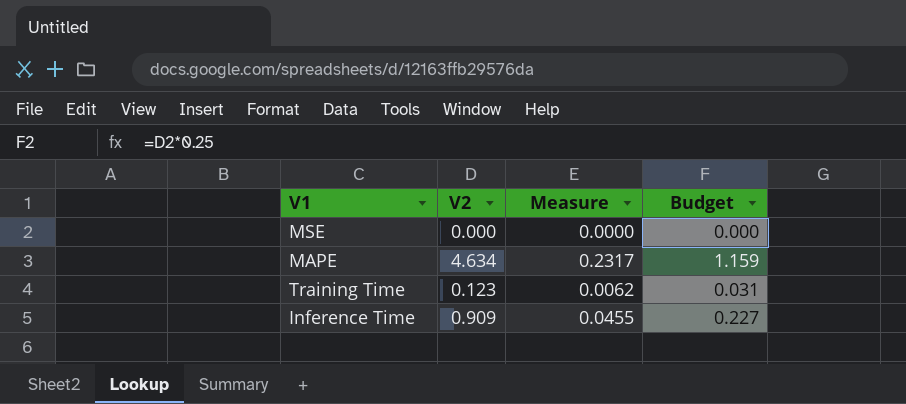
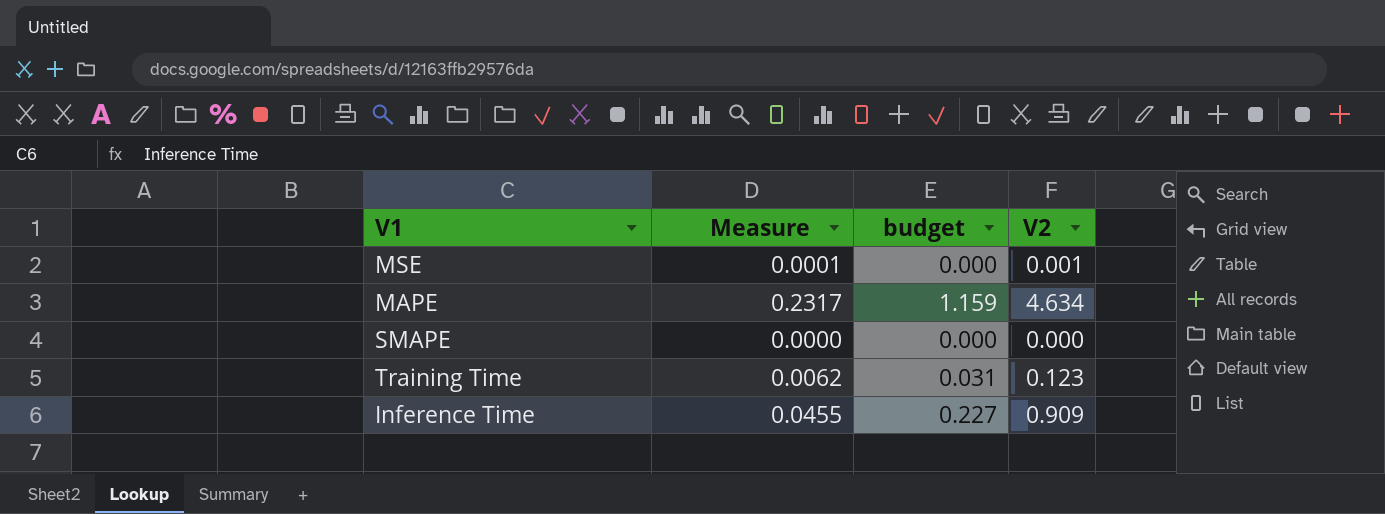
column name: Budget -> budget
column V2 | position: 2 -> 4
MSE | Measure: 0.0000 -> 0.0001
MSE | V2: 0.000 -> 0.001
row SMAPE: none -> 0.0000 | 0.000 | 0.000

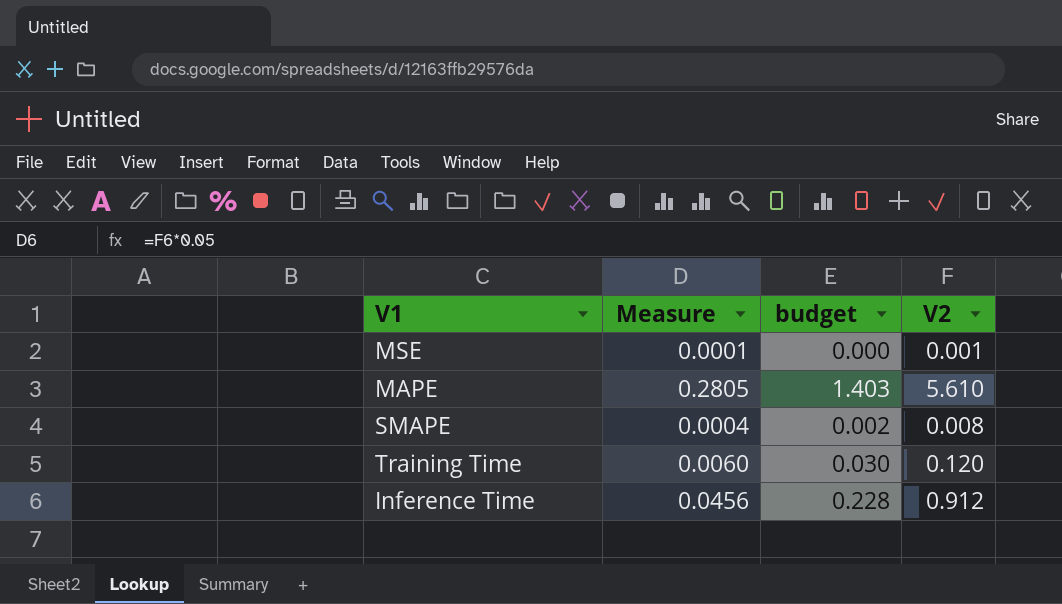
MAPE | Measure: 0.2317 -> 0.2805
MAPE | budget: 1.159 -> 1.403
MAPE | V2: 4.634 -> 5.610
SMAPE | Measure: 0.0000 -> 0.0004
SMAPE | budget: 0.000 -> 0.002
SMAPE | V2: 0.000 -> 0.008
Training Time | Measure: 0.0062 -> 0.0060
Training Time | budget: 0.031 -> 0.030
Training Time | V2: 0.123 -> 0.120
Inference Time | Measure: 0.0455 -> 0.0456
Inference Time | budget: 0.227 -> 0.228
Inference Time | V2: 0.909 -> 0.912

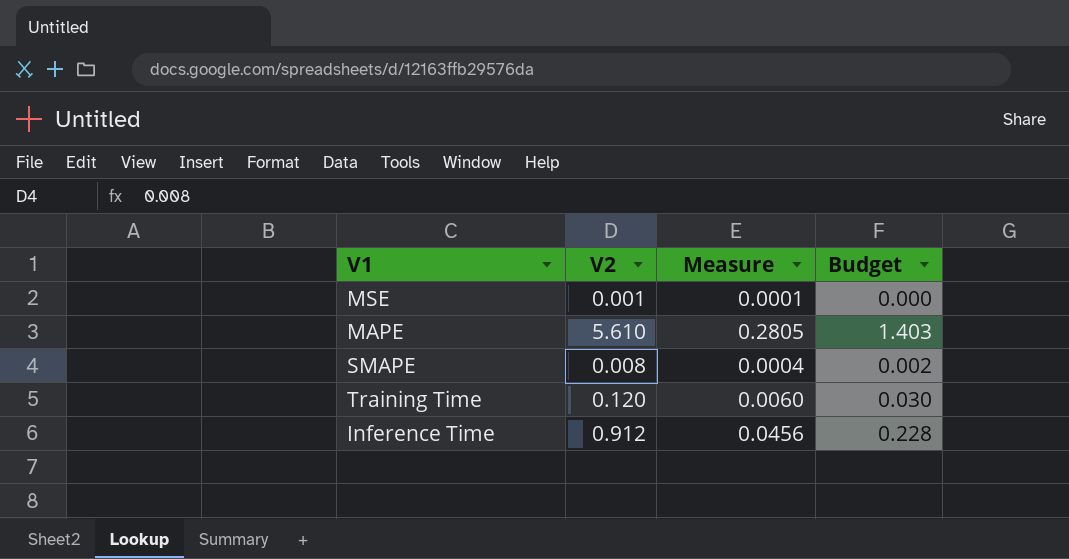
column V2 | position: 4 -> 2
column name: budget -> Budget

